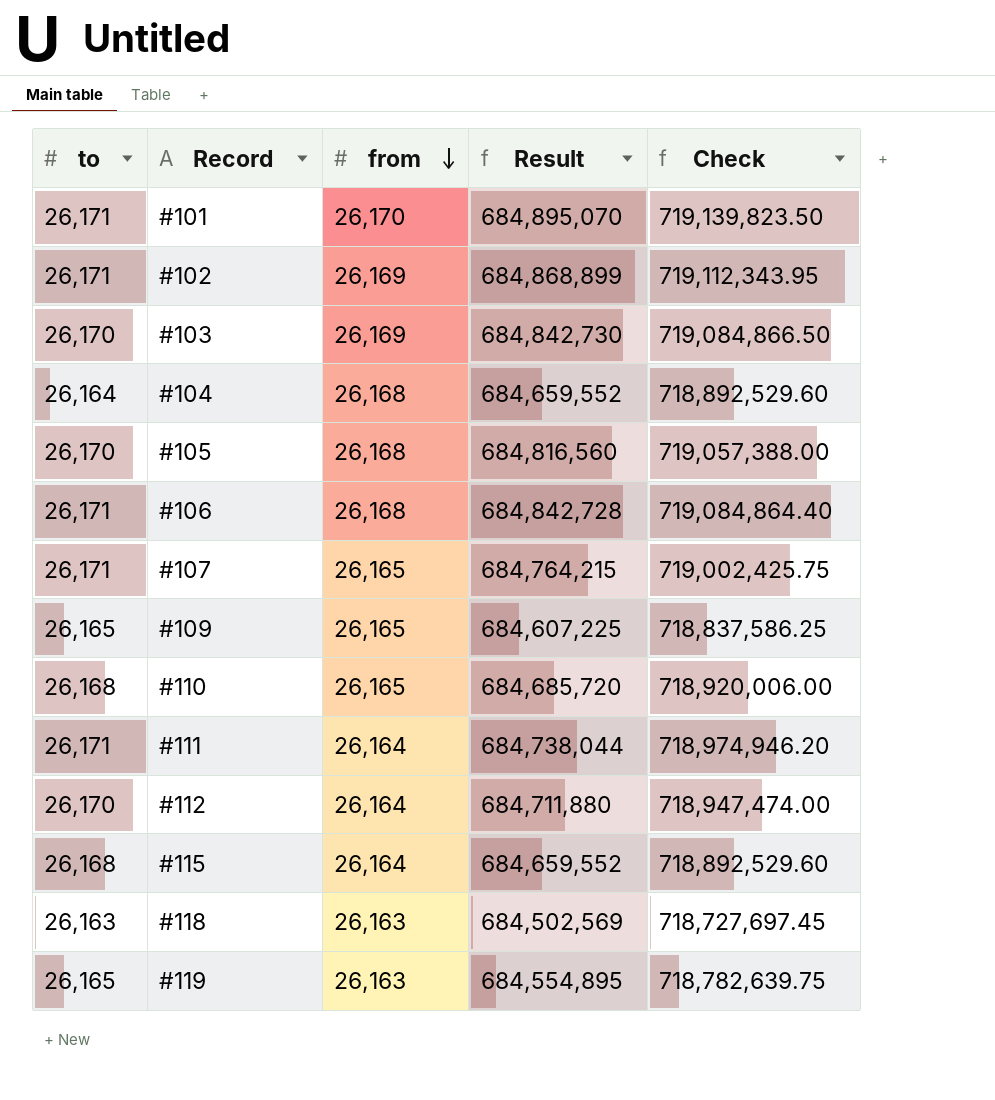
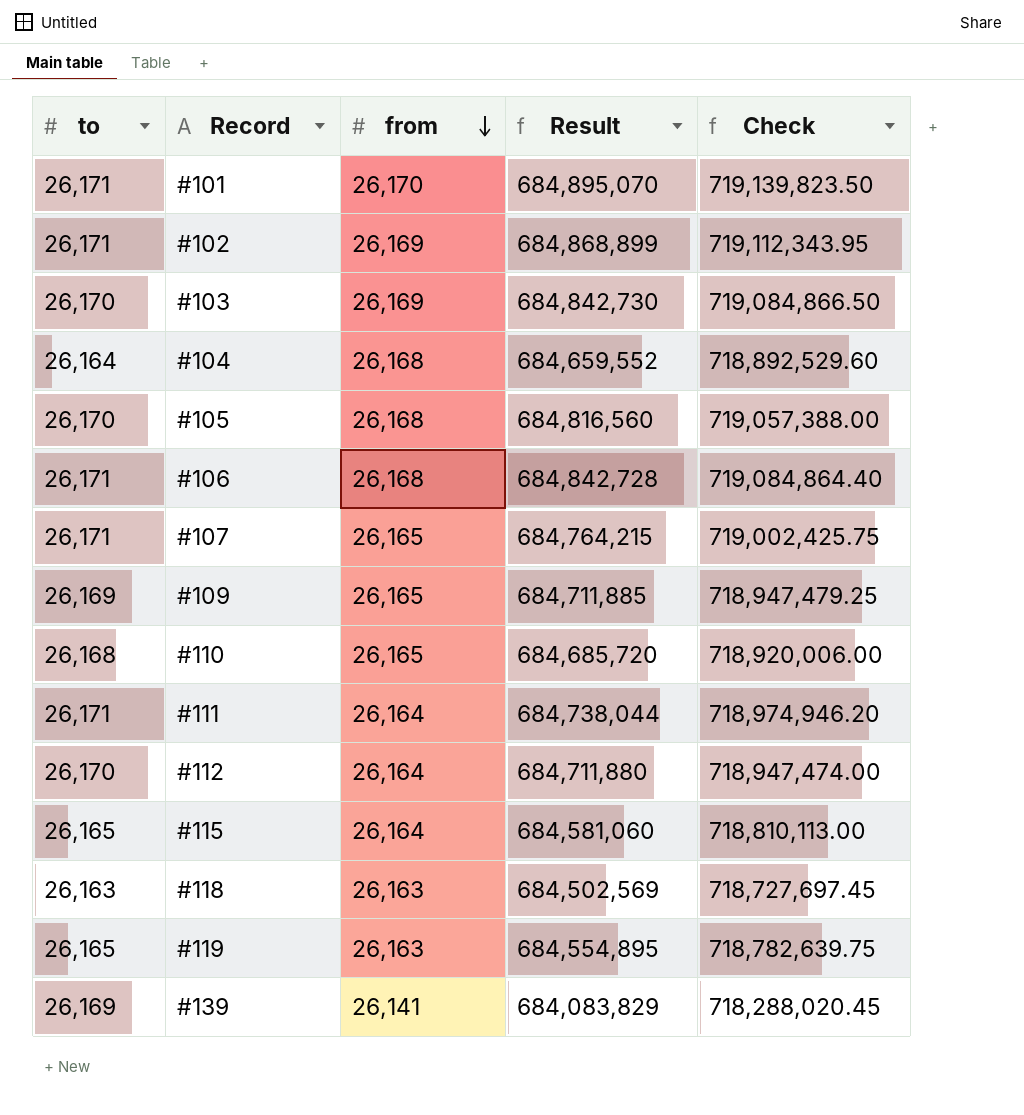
#109 | to: 26,165 -> 26,169
#109 | Result: 684,607,225 -> 684,711,885
#109 | Check: 718,837,586.25 -> 718,947,479.25
#115 | to: 26,168 -> 26,165
#115 | Result: 684,659,552 -> 684,581,060
#115 | Check: 718,892,529.60 -> 718,810,113.00
row #139: none -> 26,169 | 26,141 | 684,083,829 | 718,288,020.45

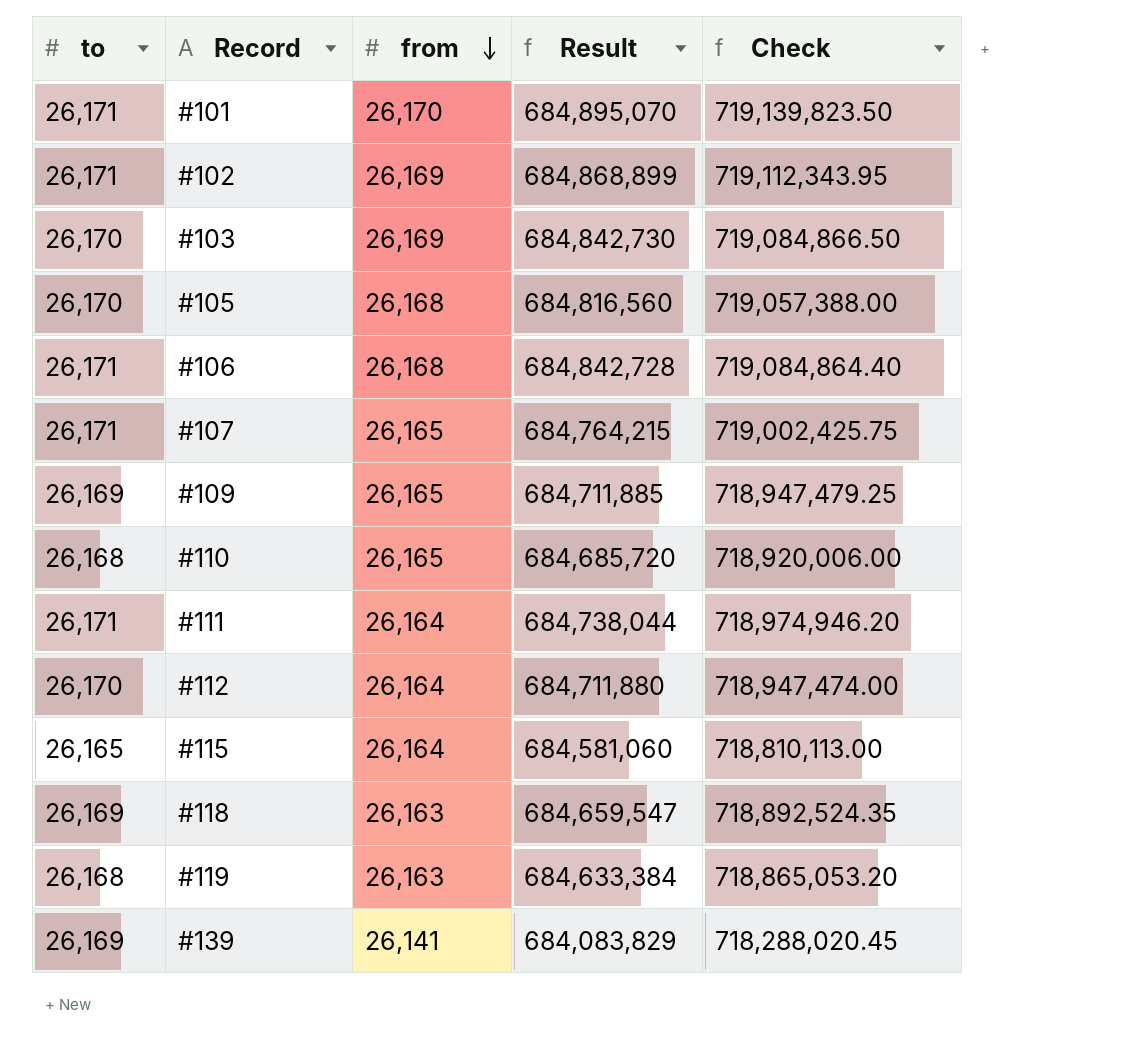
row #104: 26,164 | 26,168 | 684,659,552 | 718,892,529.60 -> none
#118 | to: 26,163 -> 26,169
#118 | Result: 684,502,569 -> 684,659,547
#118 | Check: 718,727,697.45 -> 718,892,524.35
#119 | to: 26,165 -> 26,168
#119 | Result: 684,554,895 -> 684,633,384
#119 | Check: 718,782,639.75 -> 718,865,053.20

